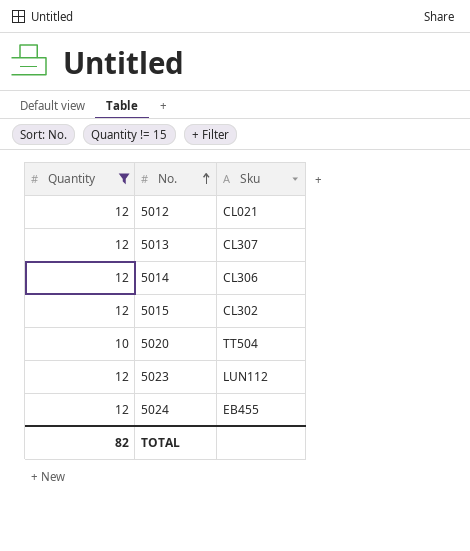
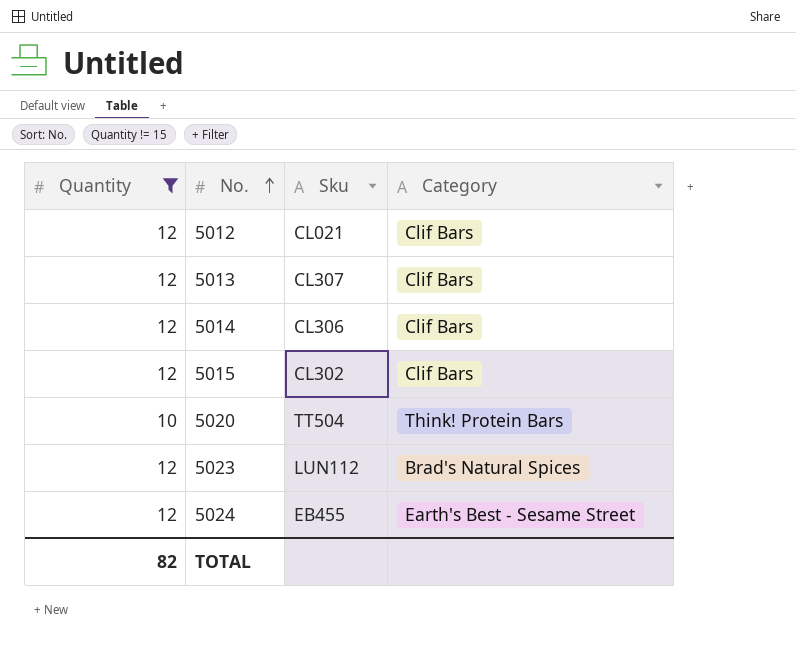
column Category | position: none -> 4

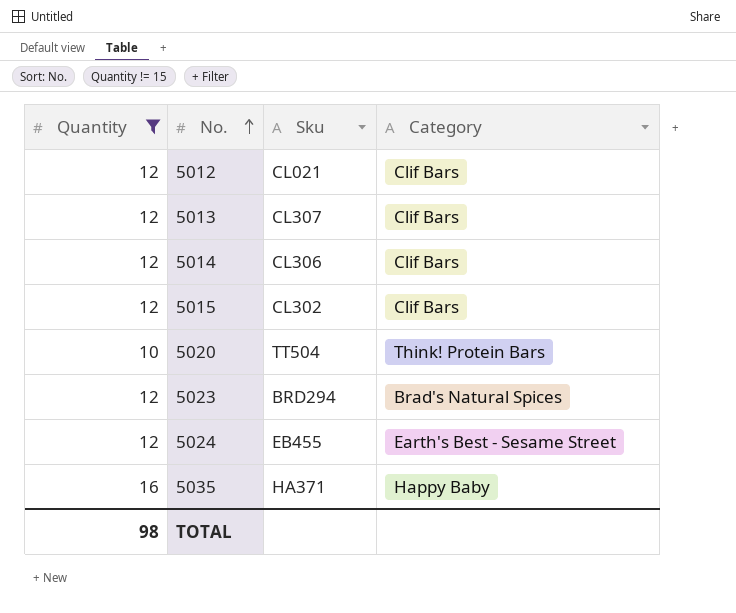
5023 | Sku: LUN112 -> BRD294
row 5035: none -> 16 | HA371 | Happy Baby
TOTAL | Quantity: 82 -> 98

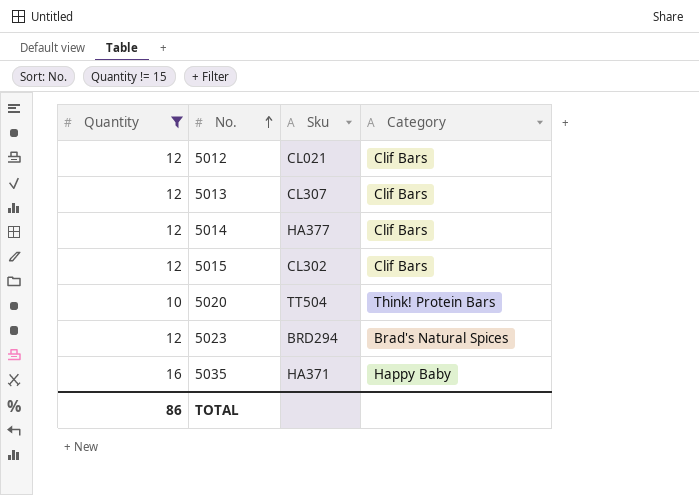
row 5024: 12 | EB455 | Earth's Best - Sesame Street -> none
5014 | Sku: CL306 -> HA377
TOTAL | Quantity: 98 -> 86

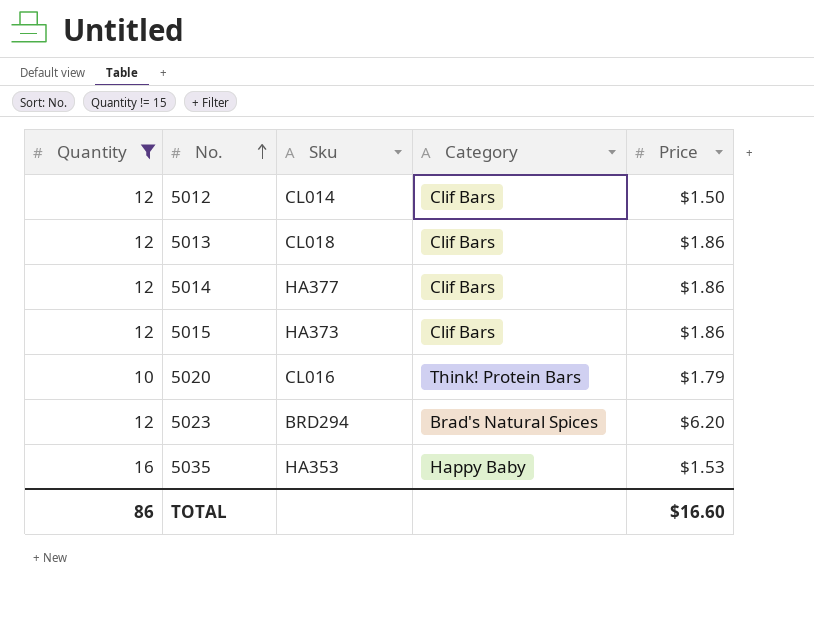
column Price | position: none -> 5
5012 | Sku: CL021 -> CL014
5013 | Sku: CL307 -> CL018
5015 | Sku: CL302 -> HA373
5020 | Sku: TT504 -> CL016
5035 | Sku: HA371 -> HA353

